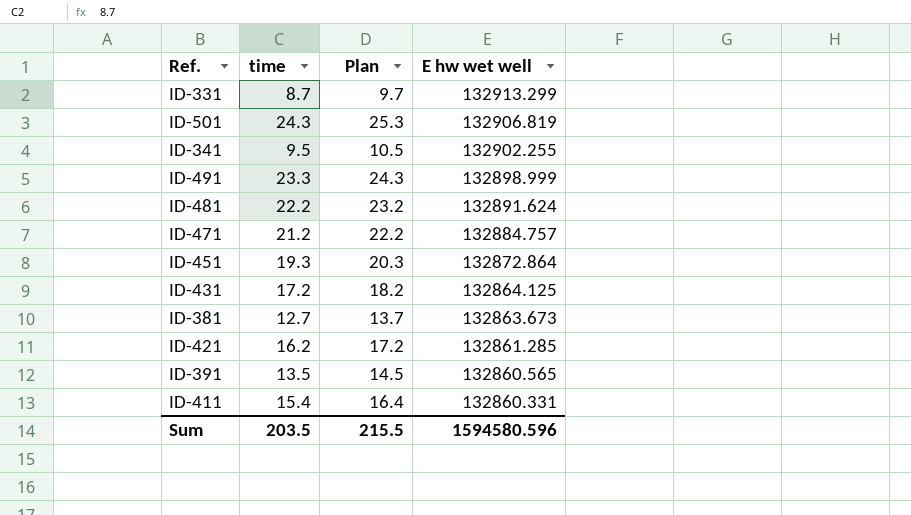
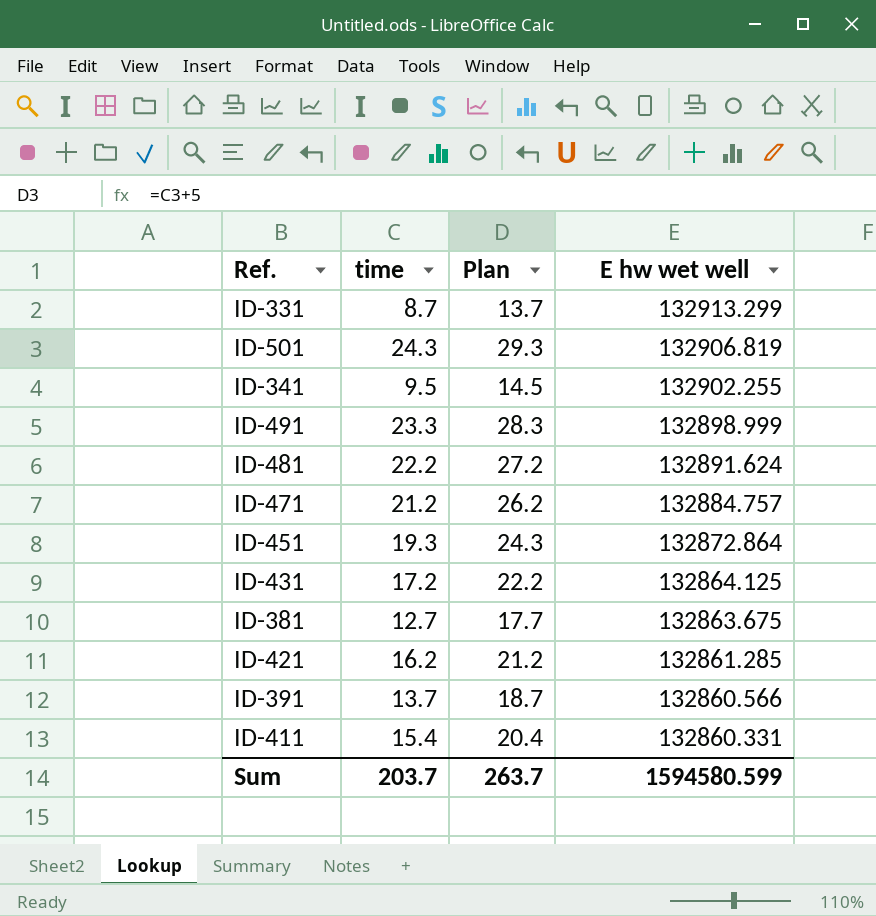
column Plan | formula: [time] + 1 -> [time] + 5
ID-381 | E hw wet well: 132863.673 -> 132863.675
ID-391 | time: 13.5 -> 13.7
ID-391 | E hw wet well: 132860.565 -> 132860.566
Sum | time: 203.5 -> 203.7
Sum | Plan: 215.5 -> 263.7
Sum | E hw wet well: 1594580.596 -> 1594580.599

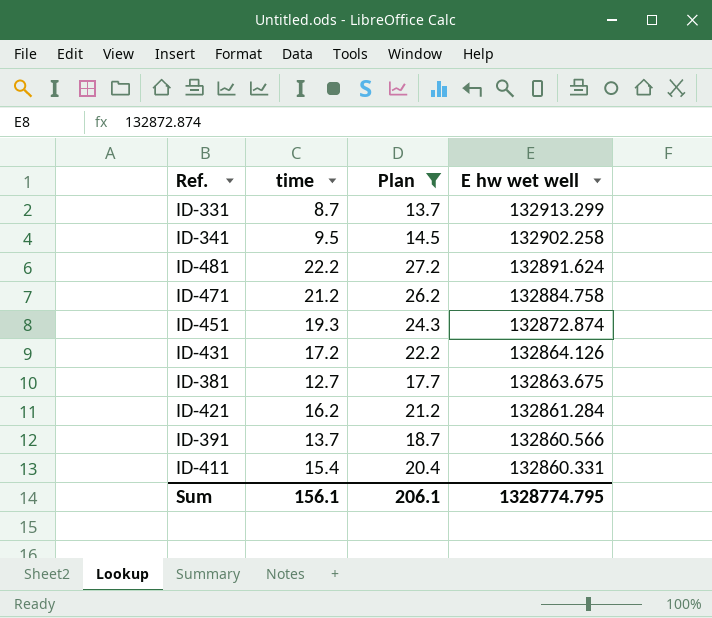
filter: none -> Plan <= 27.2
ID-341 | E hw wet well: 132902.255 -> 132902.258
ID-471 | E hw wet well: 132884.757 -> 132884.758
ID-451 | E hw wet well: 132872.864 -> 132872.874
ID-431 | E hw wet well: 132864.125 -> 132864.126
ID-421 | E hw wet well: 132861.285 -> 132861.284
Sum | time: 203.7 -> 156.1
Sum | Plan: 263.7 -> 206.1
Sum | E hw wet well: 1594580.599 -> 1328774.795

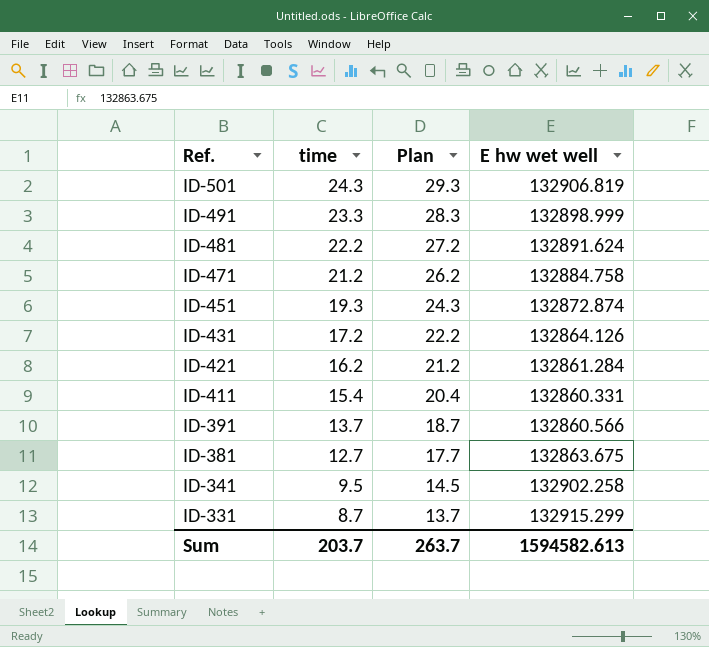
filter: Plan <= 27.2 -> none
row order: E hw wet well descending -> Ref. descending
ID-331 | E hw wet well: 132913.299 -> 132915.299
Sum | time: 156.1 -> 203.7
Sum | Plan: 206.1 -> 263.7
Sum | E hw wet well: 1328774.795 -> 1594582.613

